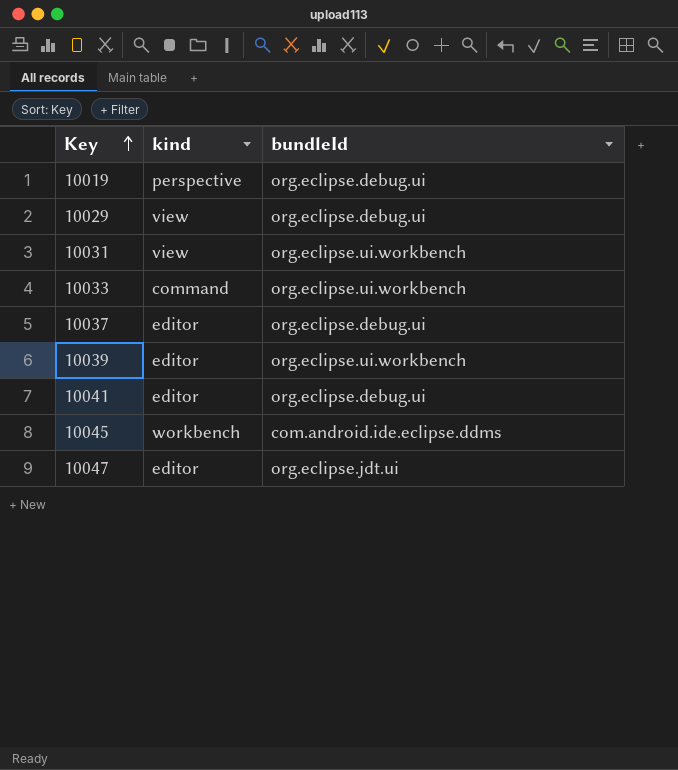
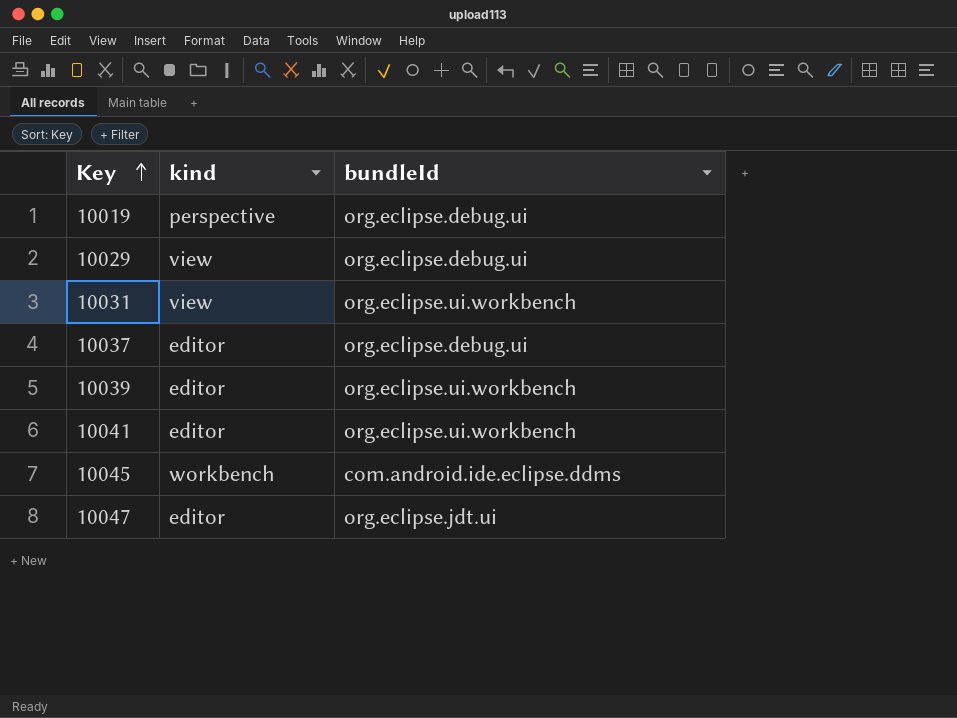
row 10033: command | org.eclipse.ui.workbench -> none
10041 | bundleId: org.eclipse.debug.ui -> org.eclipse.ui.workbench

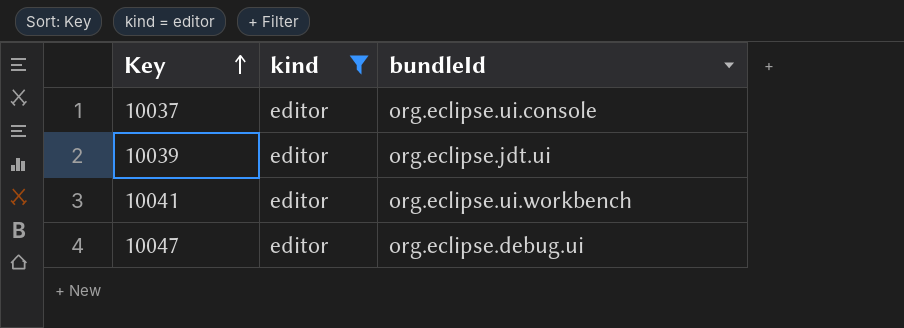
filter: none -> kind = editor
10037 | bundleId: org.eclipse.debug.ui -> org.eclipse.ui.console
10039 | bundleId: org.eclipse.ui.workbench -> org.eclipse.jdt.ui
10047 | bundleId: org.eclipse.jdt.ui -> org.eclipse.debug.ui

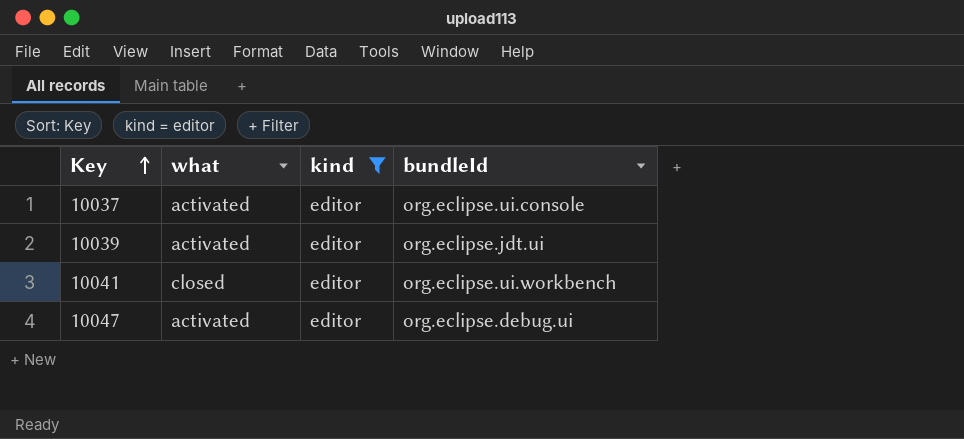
column what | position: none -> 2

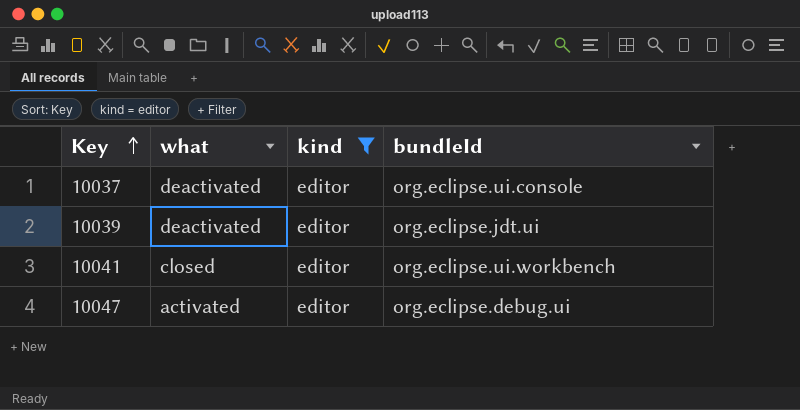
10037 | what: activated -> deactivated
10039 | what: activated -> deactivated

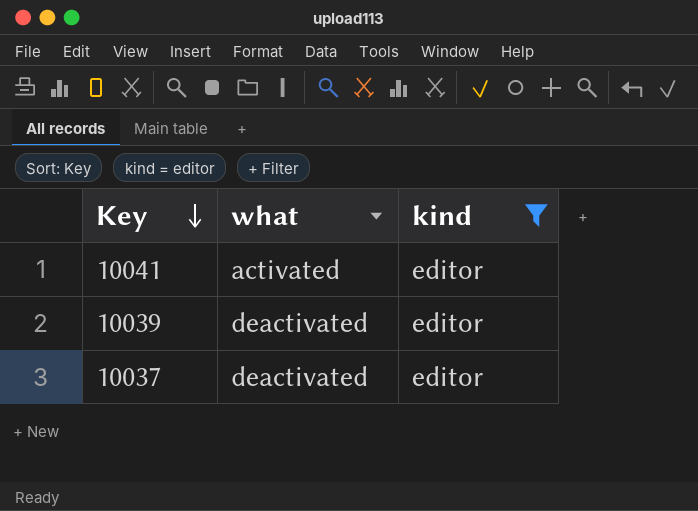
row order: Key ascending -> Key descending
column bundleId | position: 4 -> none
row 10047: activated | editor | org.eclipse.debug.ui -> none
10041 | what: closed -> activated

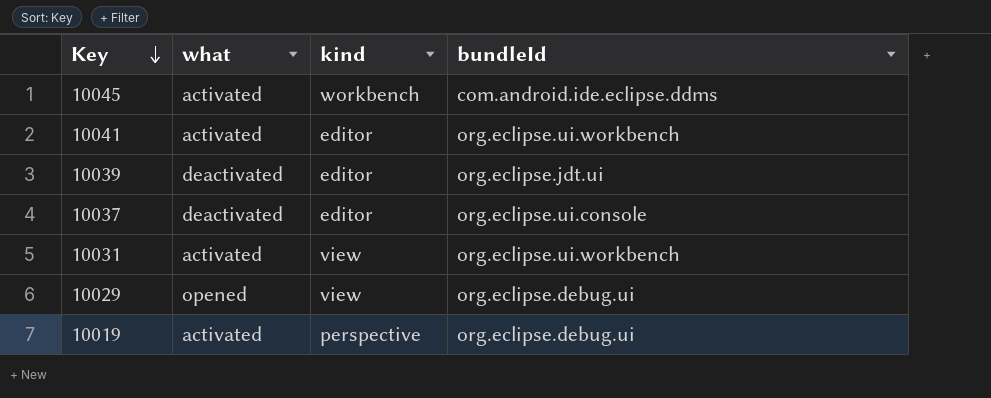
filter: kind = editor -> none
column bundleId | position: none -> 4

